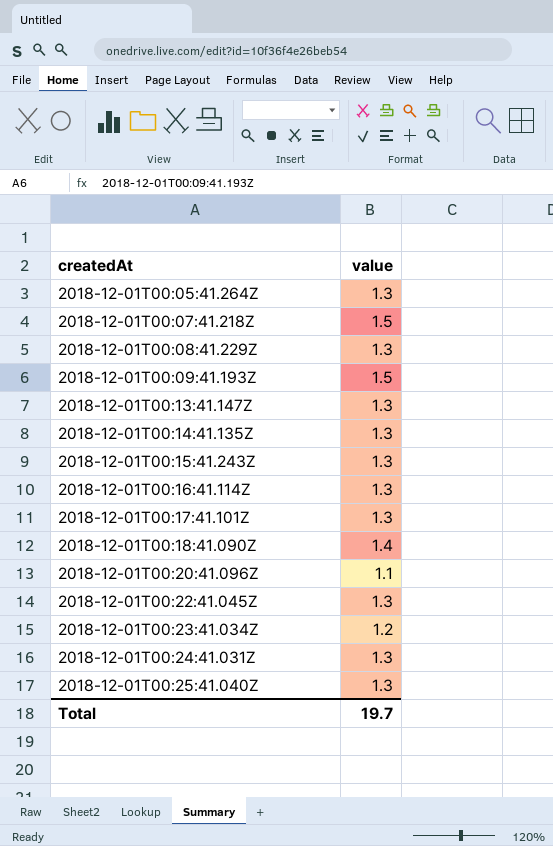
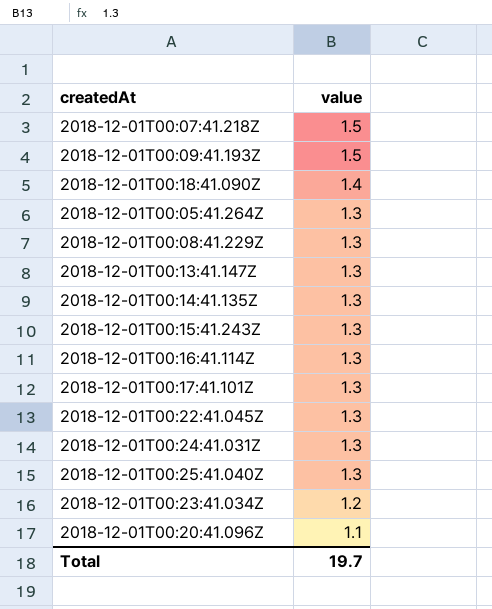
row order: createdAt ascending -> value descending

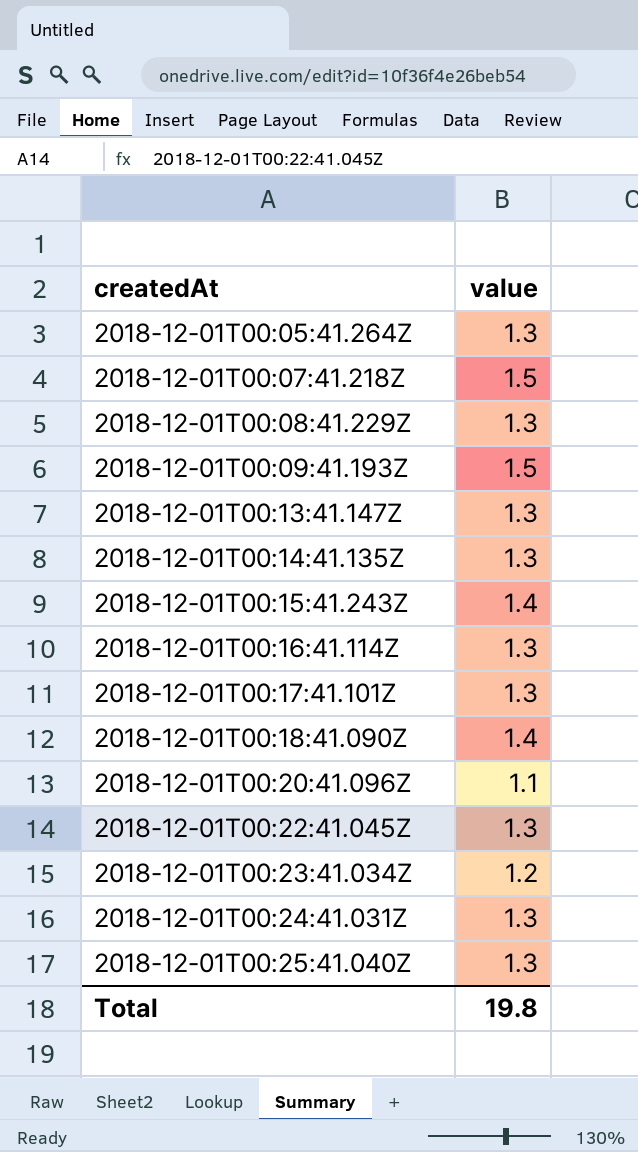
row order: value descending -> createdAt ascending
2018-12-01T00:15:41.243Z | value: 1.3 -> 1.4
Total | value: 19.7 -> 19.8

